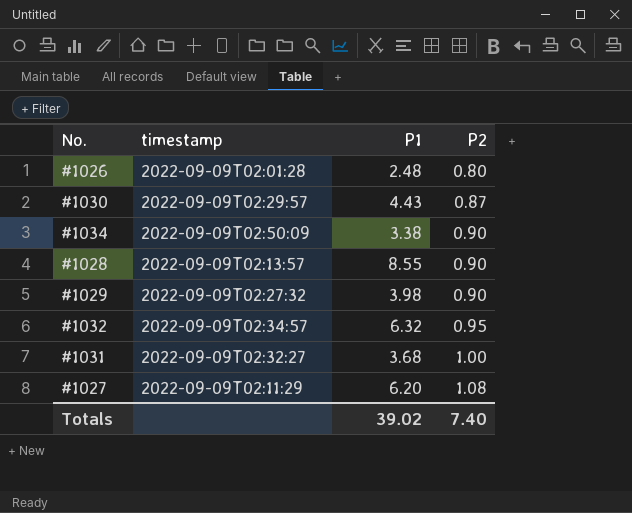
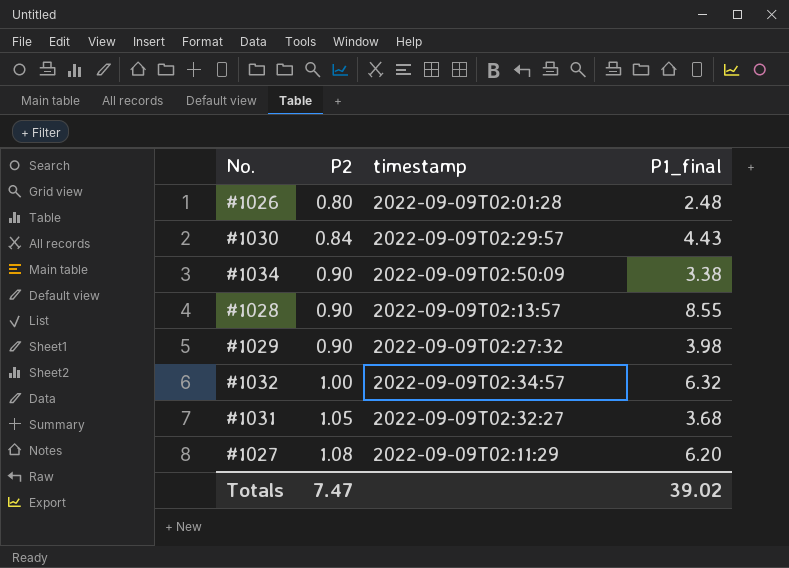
column P2 | position: 4 -> 2
column name: P1 -> P1_final
#1030 | P2: 0.87 -> 0.84
#1032 | P2: 0.95 -> 1.00
#1031 | P2: 1.00 -> 1.05
Totals | P2: 7.40 -> 7.47

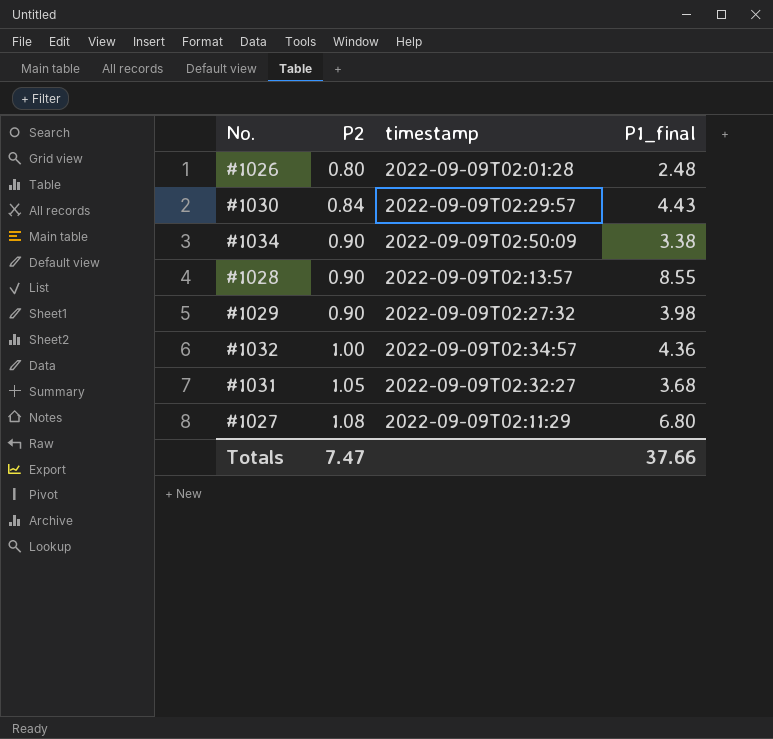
#1032 | P1_final: 6.32 -> 4.36
#1027 | P1_final: 6.20 -> 6.80
Totals | P1_final: 39.02 -> 37.66

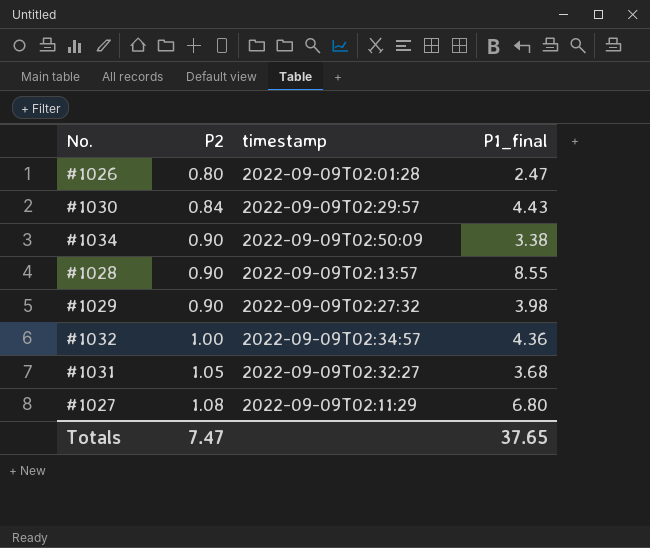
#1026 | P1_final: 2.48 -> 2.47
Totals | P1_final: 37.66 -> 37.65

